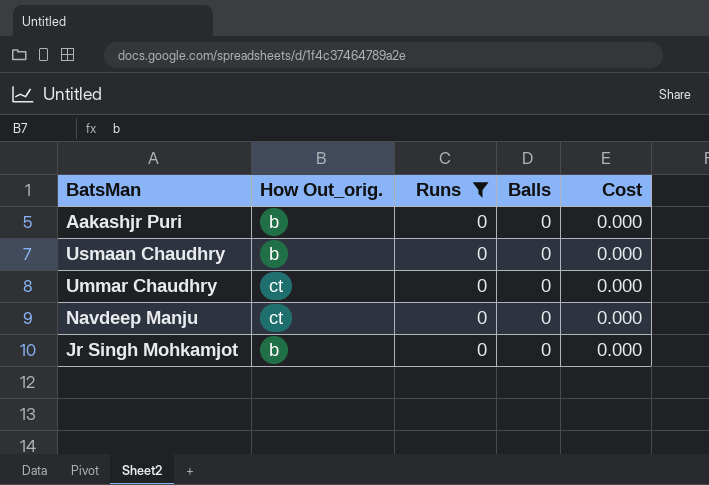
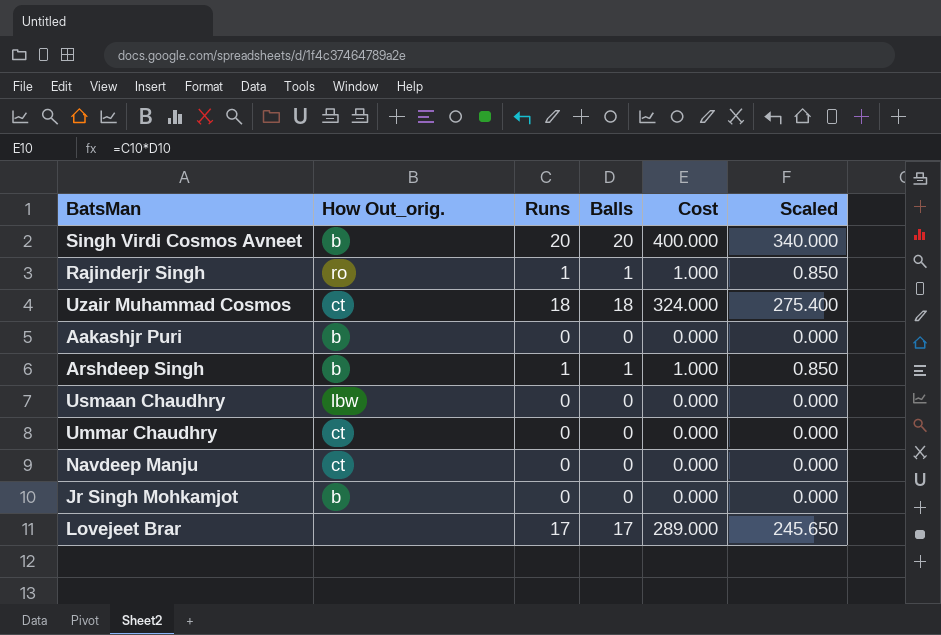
filter: Runs = 0 -> none
column Scaled | formula: none -> [Cost] * 0.85
Usmaan Chaudhry | How Out_orig.: b -> lbw

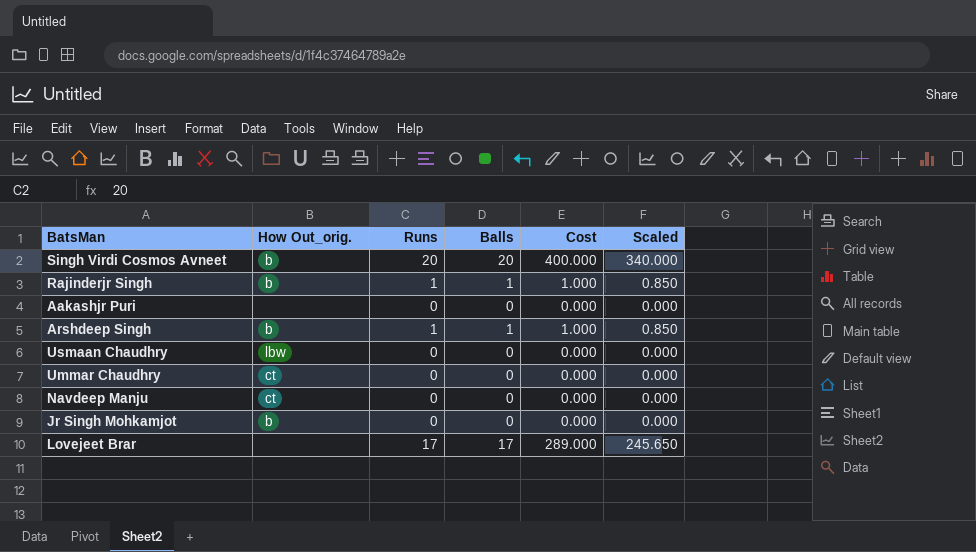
row Uzair Muhammad Cosmos: ct | 18 | 18 | 324.000 | 275.400 -> none
Rajinderjr Singh | How Out_orig.: ro -> b
Aakashjr Puri | How Out_orig.: b -> none

